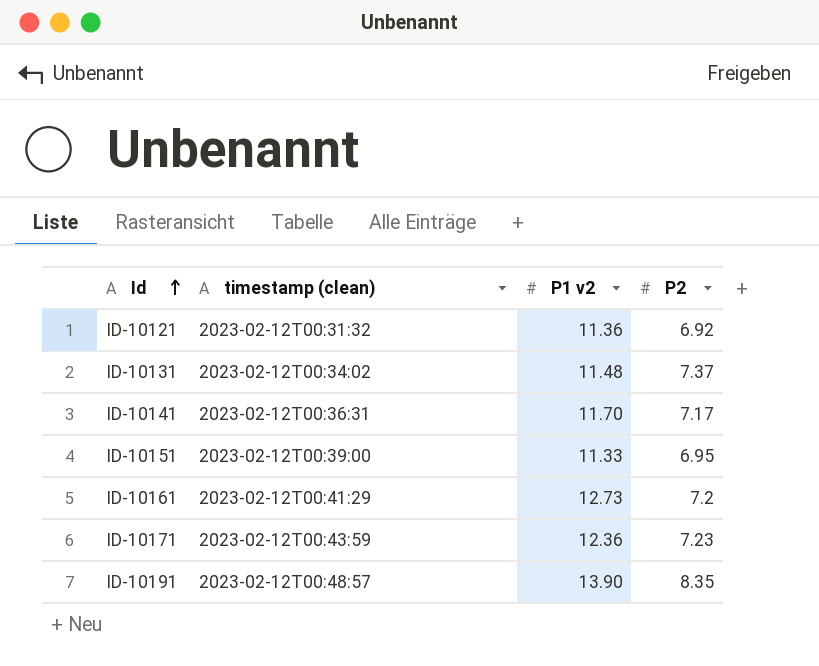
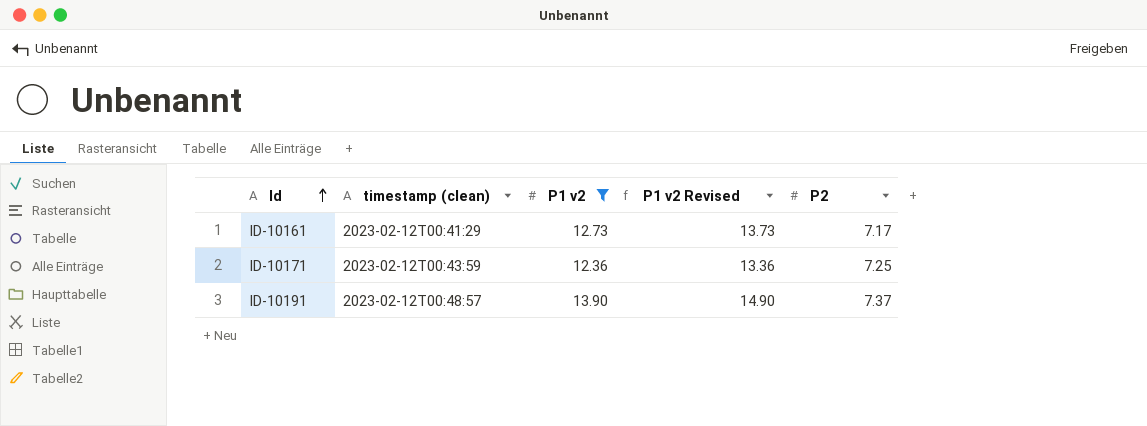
filter: none -> P1 v2 >= 12.36
column P1 v2 Revised | formula: none -> [P1 v2] + 1
ID-10161 | P2: 7.2 -> 7.17
ID-10171 | P2: 7.23 -> 7.25
ID-10191 | P2: 8.35 -> 7.37

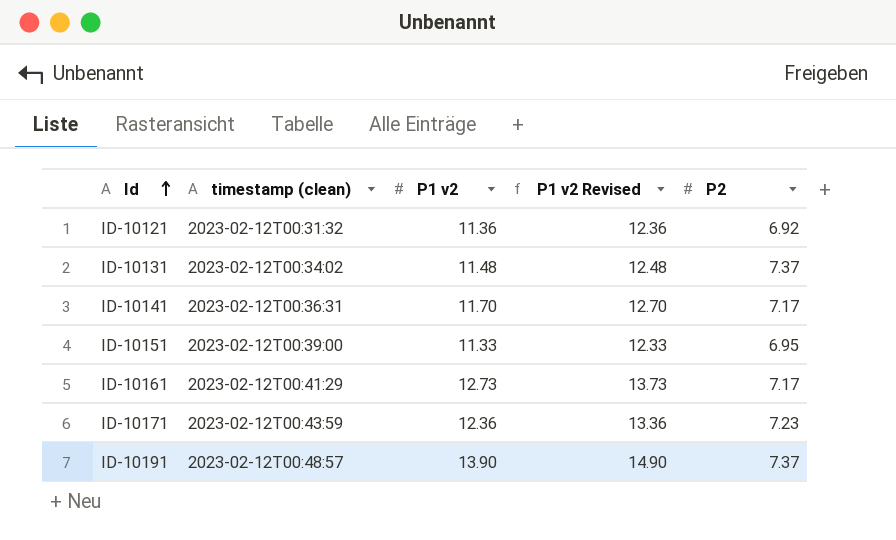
filter: P1 v2 >= 12.36 -> none
ID-10171 | P2: 7.25 -> 7.23

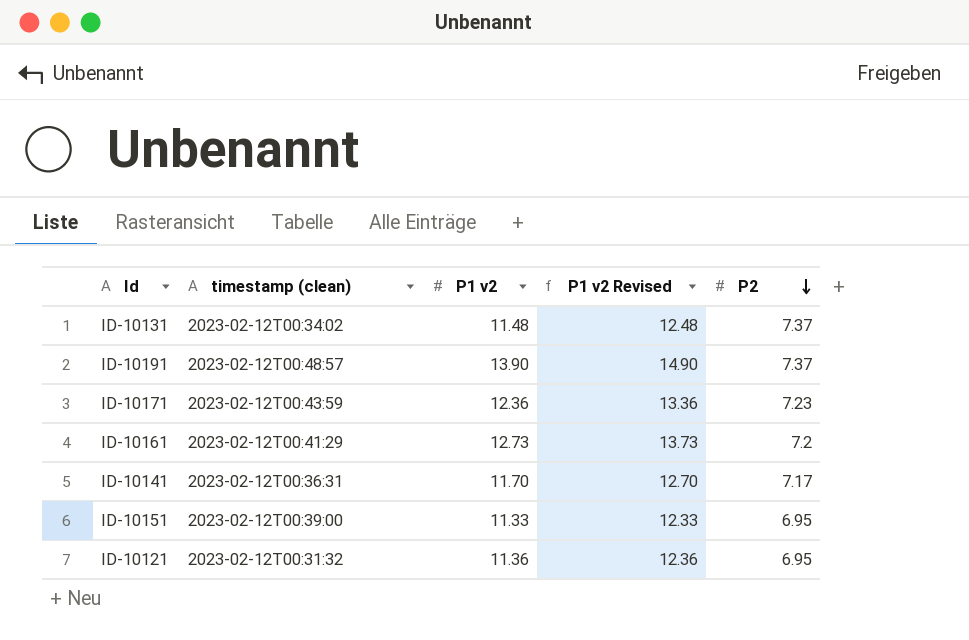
row order: Id ascending -> P2 descending
ID-10161 | P2: 7.17 -> 7.2
ID-10121 | P2: 6.92 -> 6.95

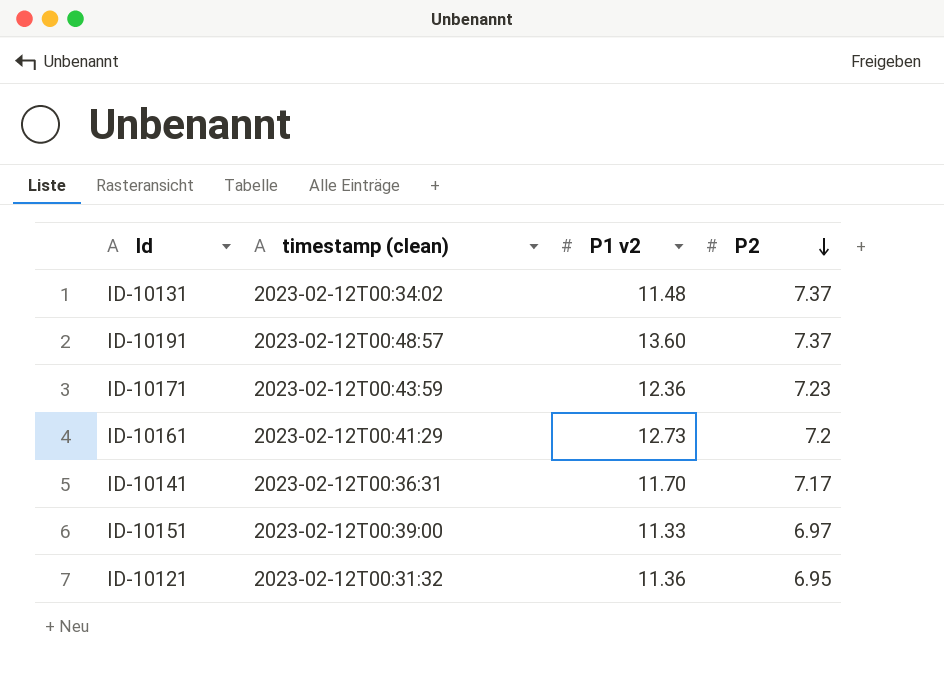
column P1 v2 Revised | formula: [P1 v2] + 1 -> none
ID-10191 | P1 v2: 13.90 -> 13.60
ID-10151 | P2: 6.95 -> 6.97

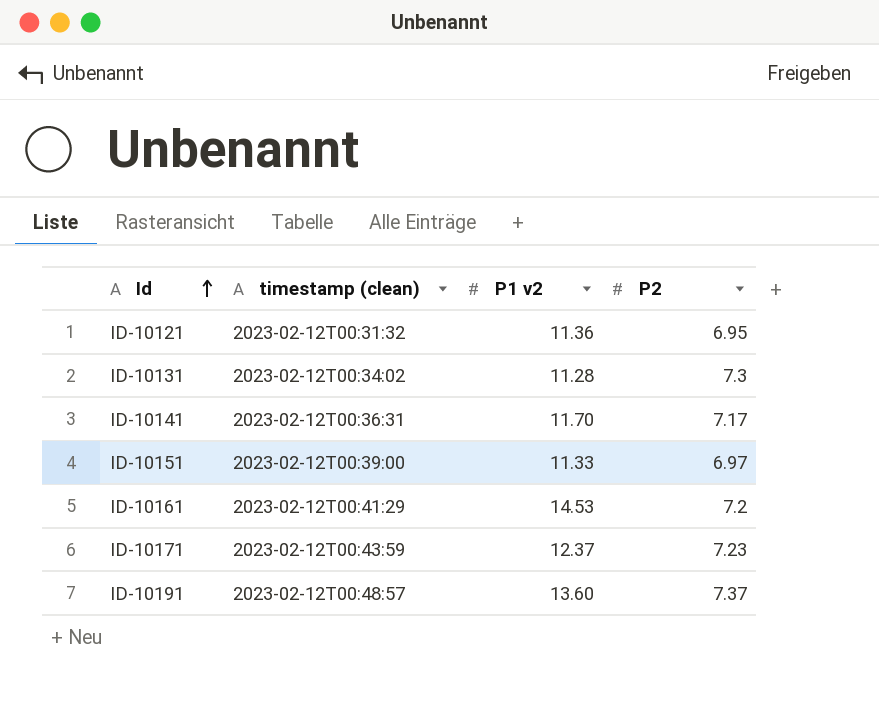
row order: P2 descending -> Id ascending
ID-10131 | P1 v2: 11.48 -> 11.28
ID-10131 | P2: 7.37 -> 7.3
ID-10161 | P1 v2: 12.73 -> 14.53
ID-10171 | P1 v2: 12.36 -> 12.37

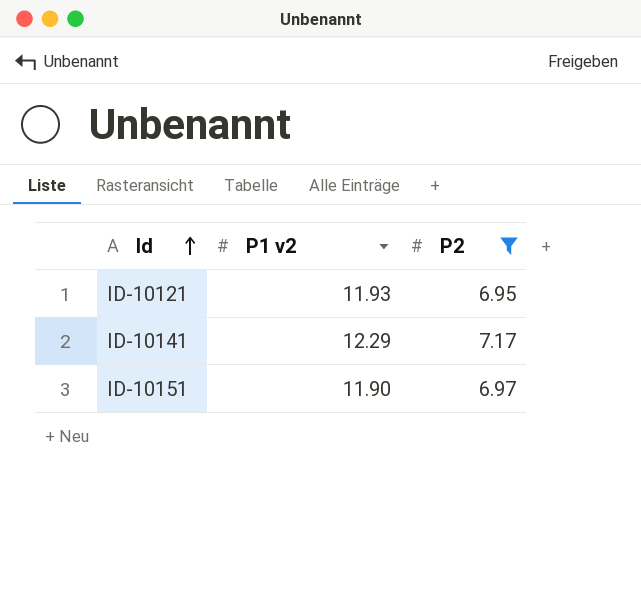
filter: none -> P2 <= 7.17
column timestamp (clean) | position: 2 -> none
ID-10121 | P1 v2: 11.36 -> 11.93
ID-10141 | P1 v2: 11.70 -> 12.29
ID-10151 | P1 v2: 11.33 -> 11.90

